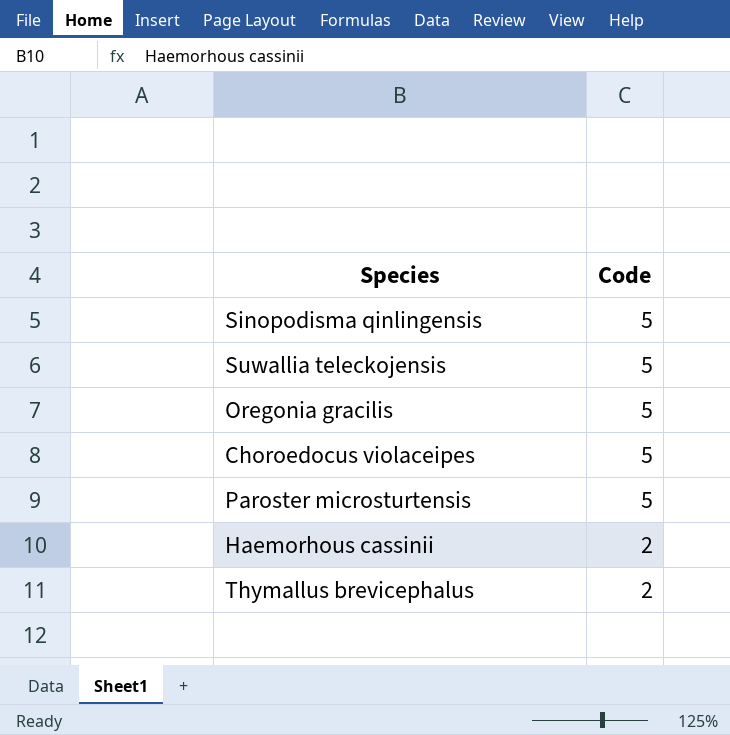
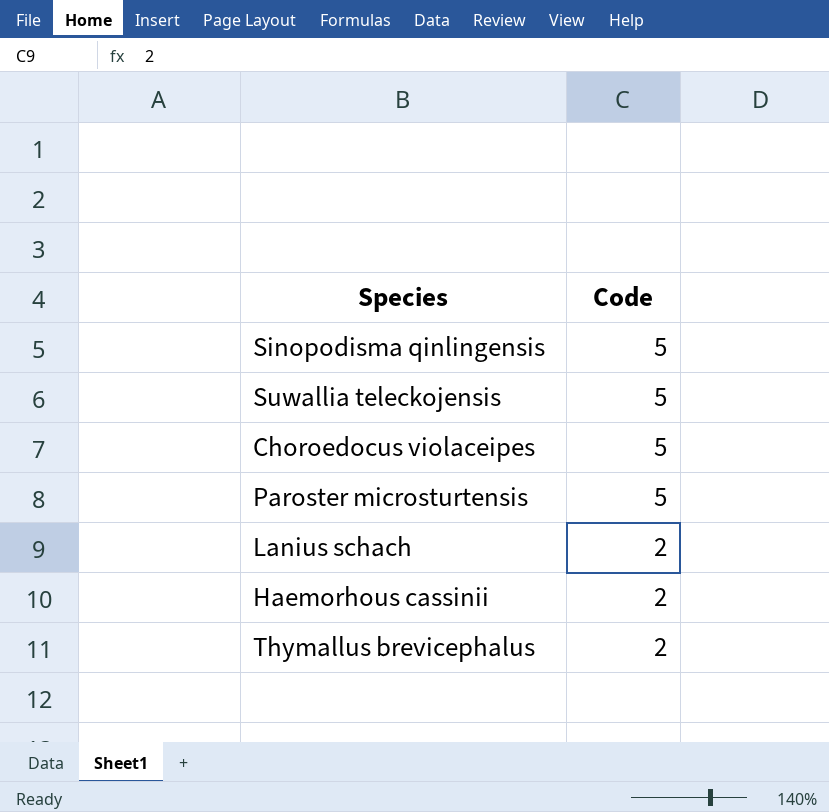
row Oregonia gracilis: 5 -> none
row Lanius schach: none -> 2

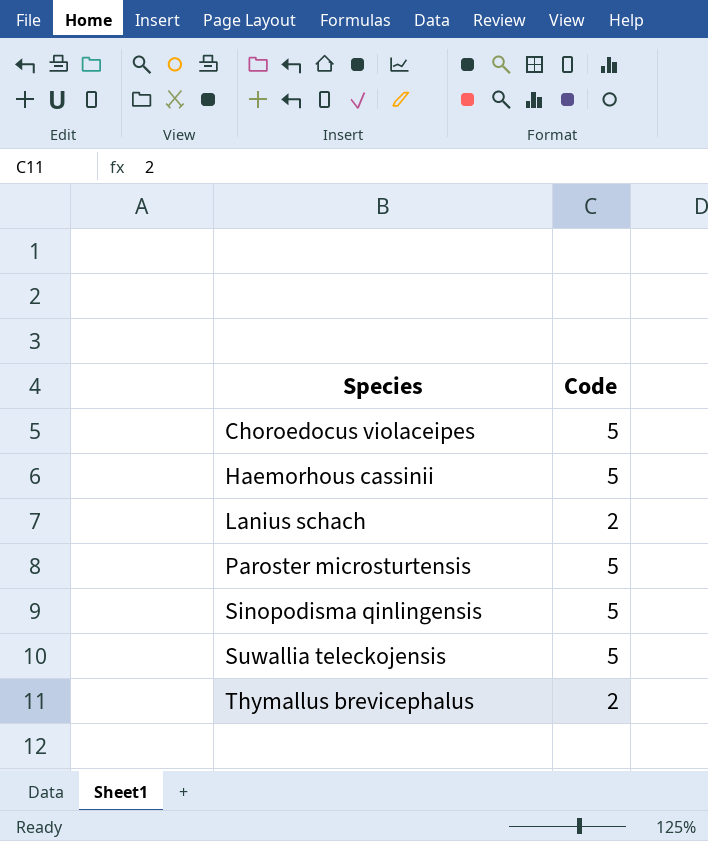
row order: Code descending -> Species ascending
Haemorhous cassinii | Code: 2 -> 5

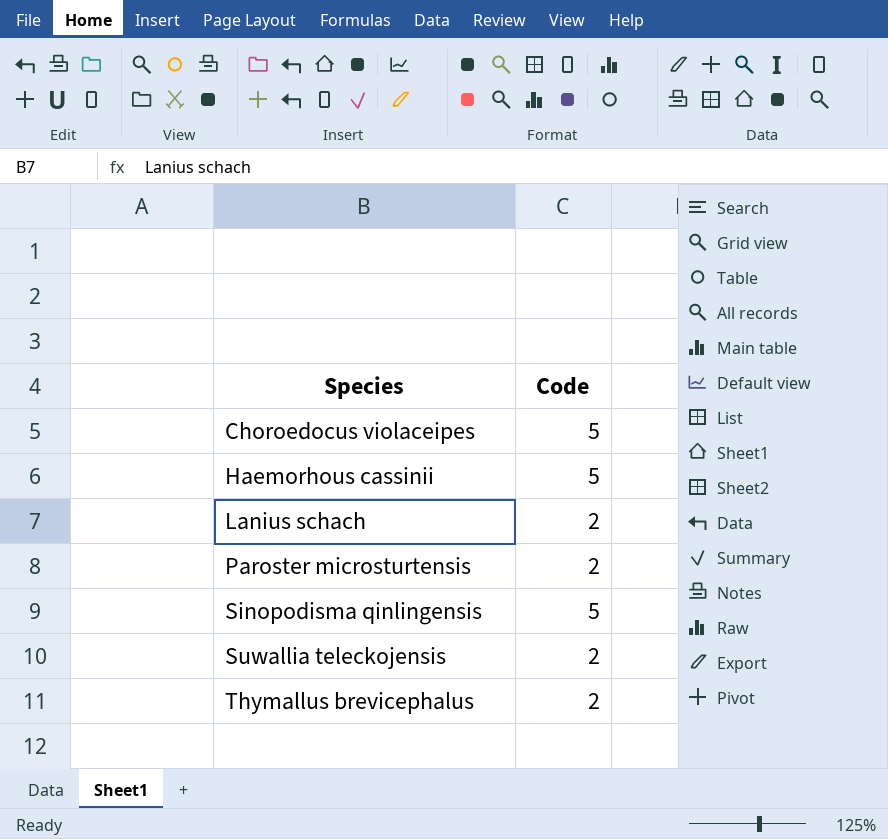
Paroster microsturtensis | Code: 5 -> 2
Suwallia teleckojensis | Code: 5 -> 2

